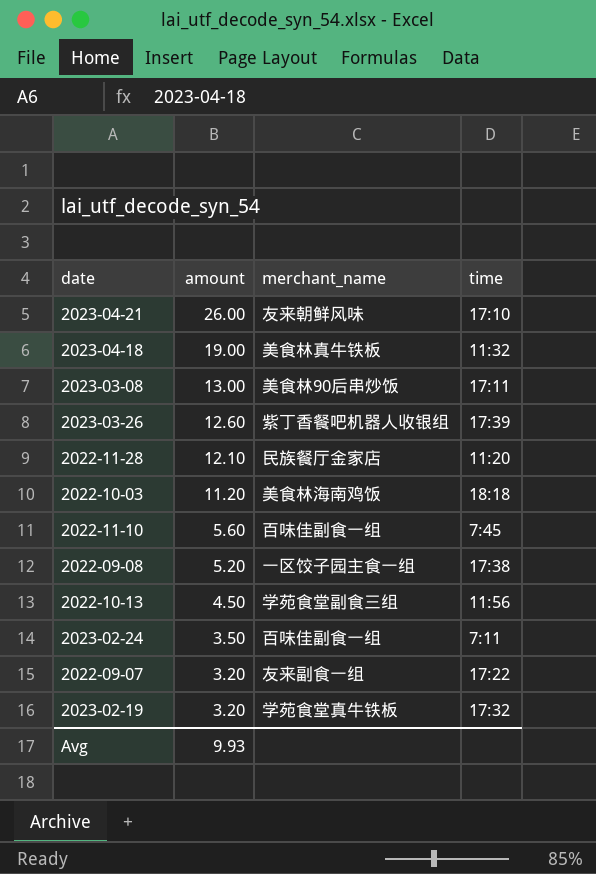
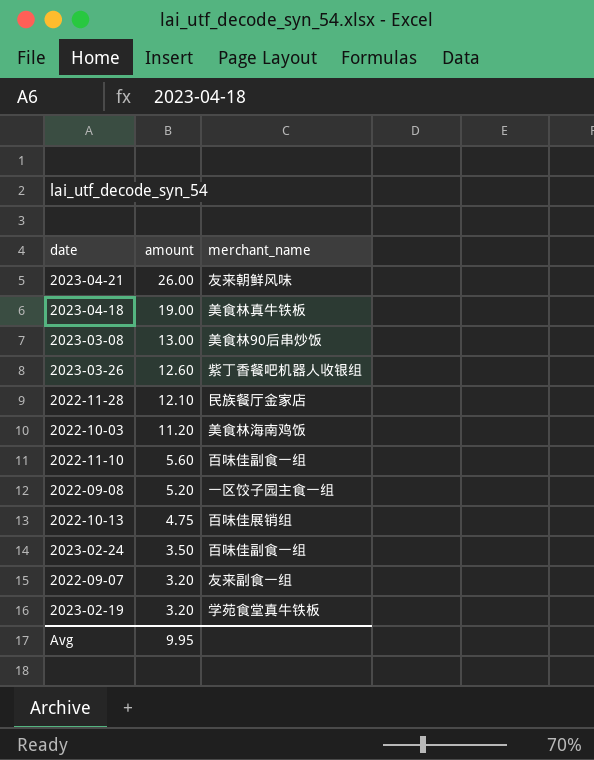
column time | position: 4 -> none
2022-10-13 | amount: 4.50 -> 4.75
2022-10-13 | merchant_name: 学苑食堂副食三组 -> 百味佳展销组
Avg | amount: 9.93 -> 9.95

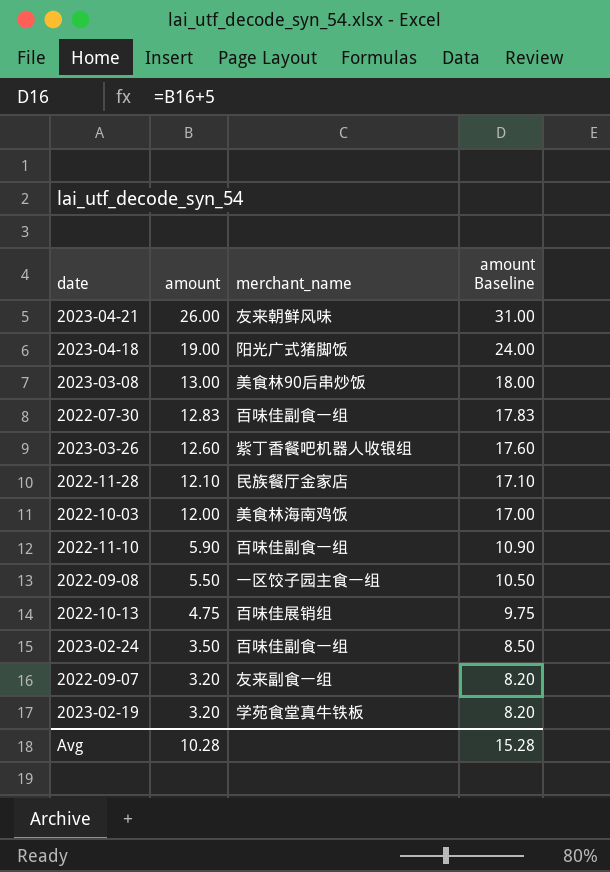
column amount Baseline | formula: none -> [amount] + 5
2023-04-18 | merchant_name: 美食林真牛铁板 -> 阳光广式猪脚饭
row 2022-07-30: none -> 12.83 | 百味佳副食一组 | 17.83
2022-10-03 | amount: 11.20 -> 12.00
2022-11-10 | amount: 5.60 -> 5.90
2022-09-08 | amount: 5.20 -> 5.50
Avg | amount: 9.95 -> 10.28

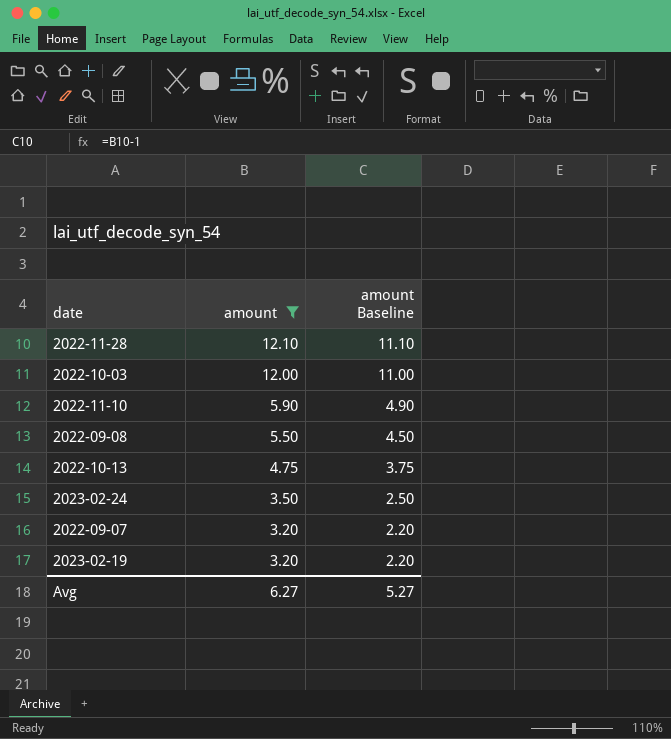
filter: none -> amount <= 12.10
column merchant_name | position: 3 -> none
column amount Baseline | formula: [amount] + 5 -> [amount] - 1
Avg | amount: 10.28 -> 6.27
Avg | amount Baseline: 15.28 -> 5.27

